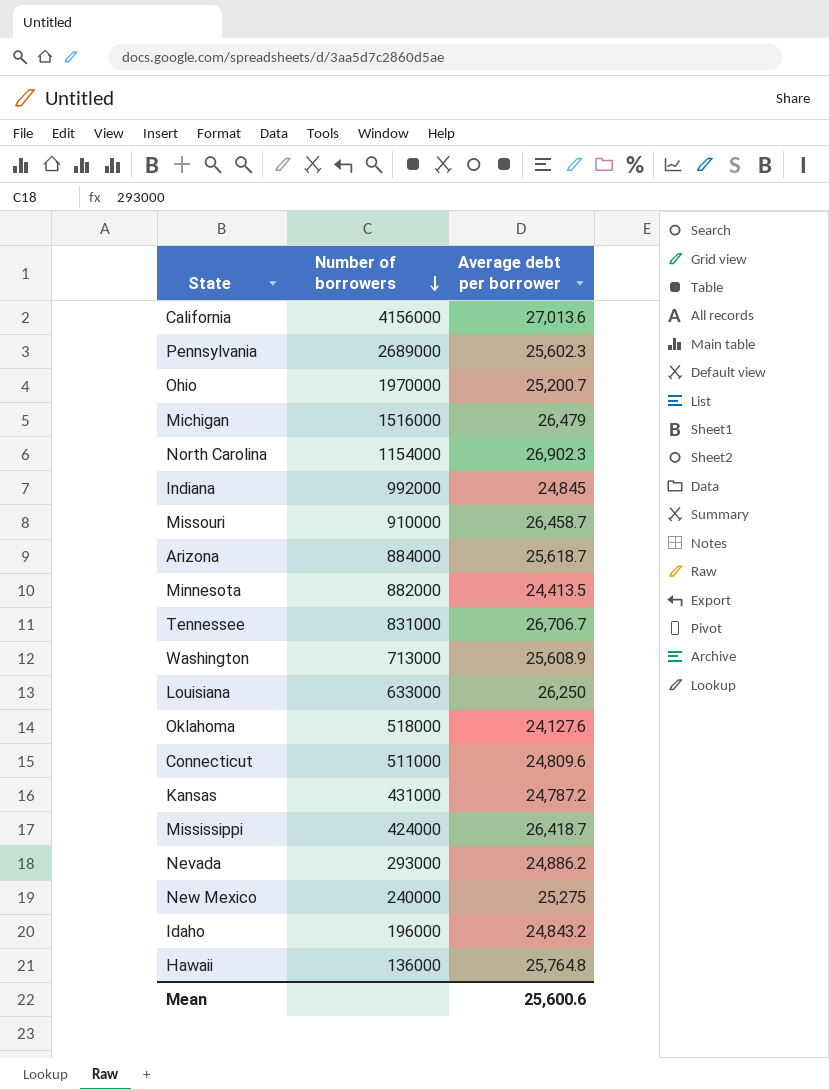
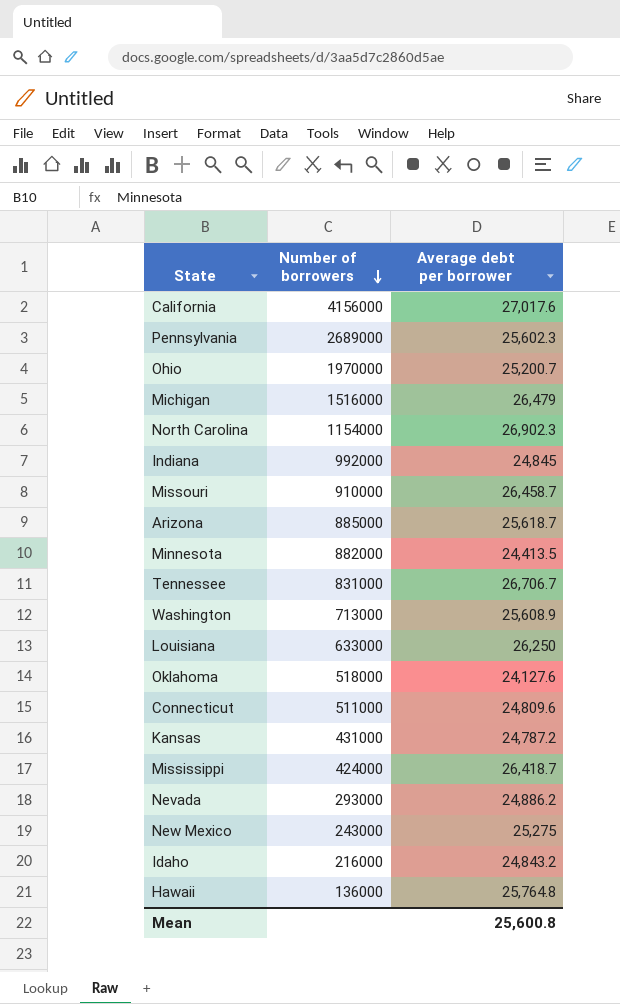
California | Average debt per borrower: 27,013.6 -> 27,017.6
Arizona | Number of borrowers: 884000 -> 885000
New Mexico | Number of borrowers: 240000 -> 243000
Idaho | Number of borrowers: 196000 -> 216000
Mean | Average debt per borrower: 25,600.6 -> 25,600.8

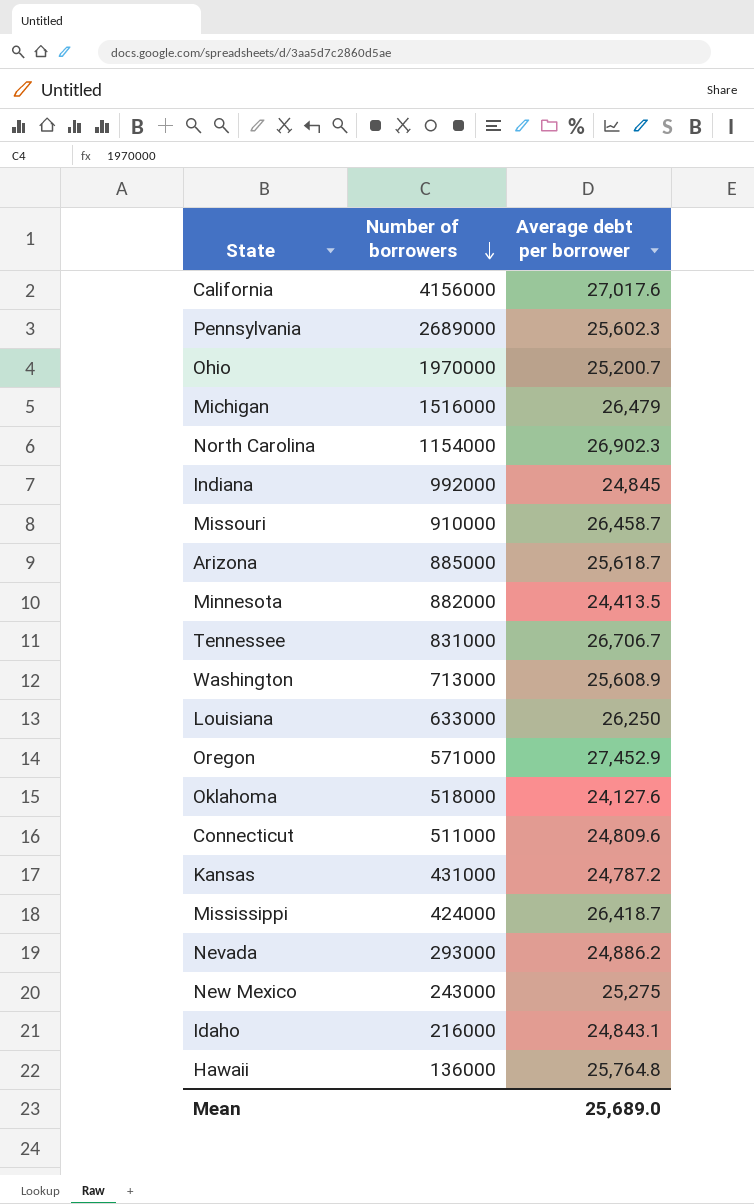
row Oregon: none -> 571000 | 27,452.9
Idaho | Average debt per borrower: 24,843.2 -> 24,843.1
Mean | Average debt per borrower: 25,600.8 -> 25,689.0

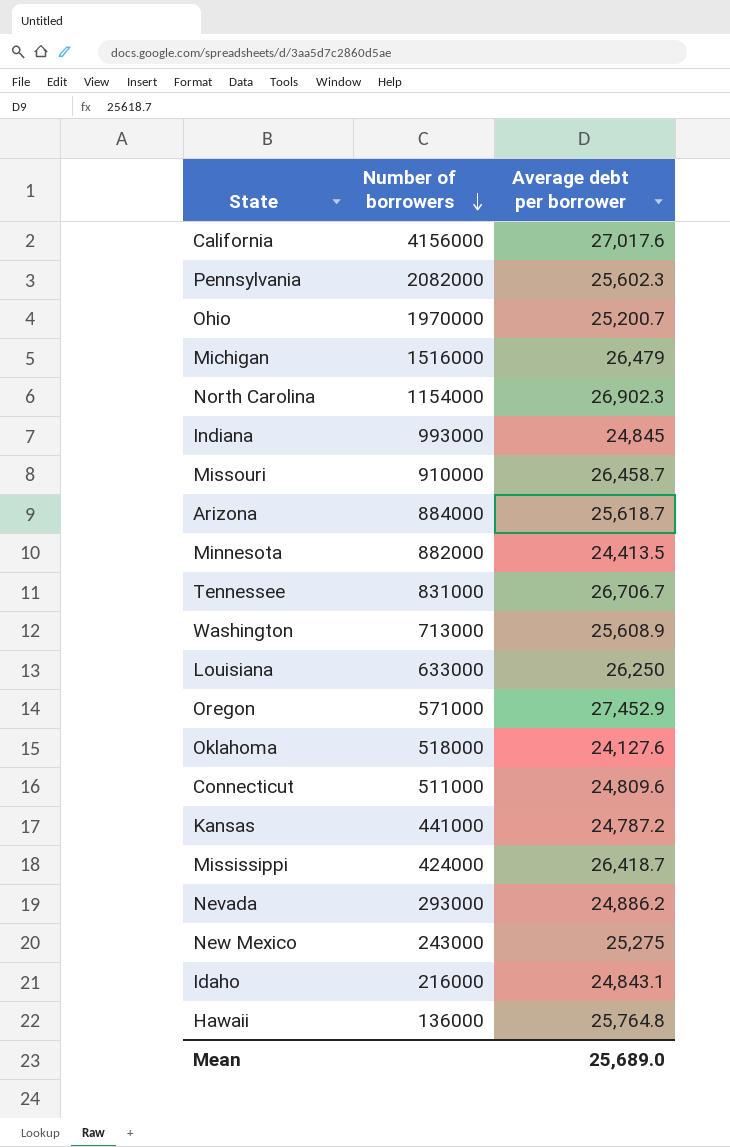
Pennsylvania | Number of borrowers: 2689000 -> 2082000
Indiana | Number of borrowers: 992000 -> 993000
Arizona | Number of borrowers: 885000 -> 884000
Kansas | Number of borrowers: 431000 -> 441000

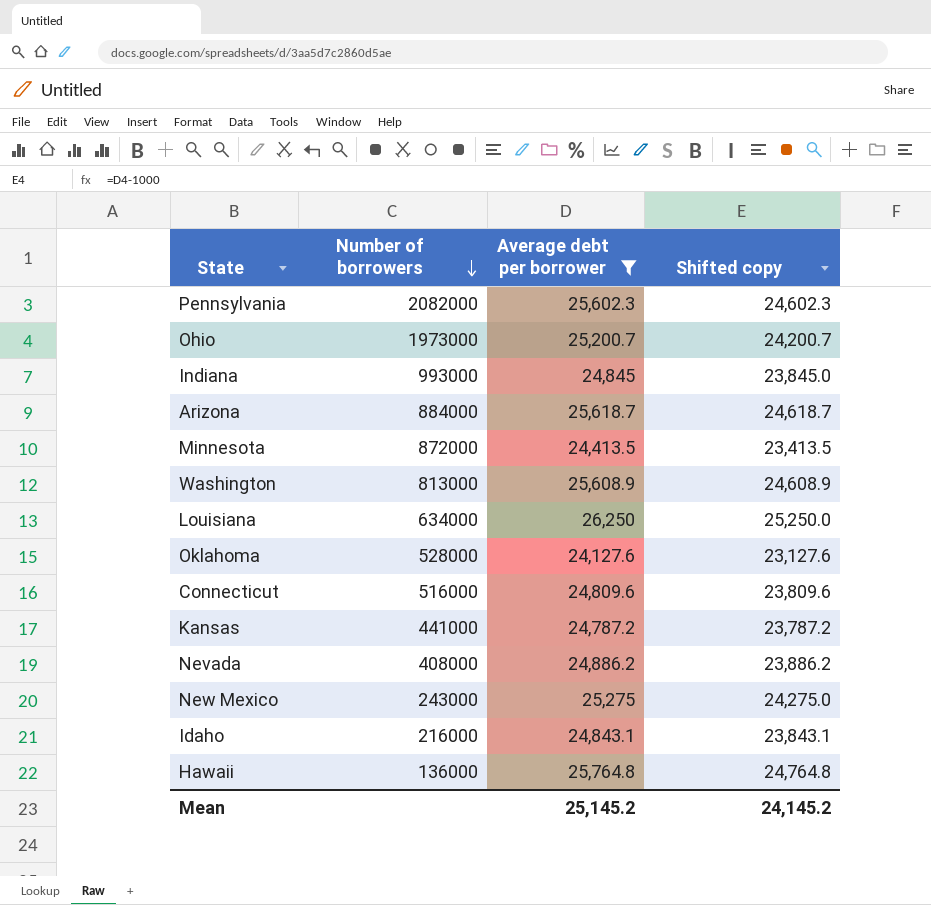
filter: none -> Average debt per borrower <= 26,250
column Shifted copy | formula: none -> [Average debt per borrower] - 1000
Ohio | Number of borrowers: 1970000 -> 1973000
Minnesota | Number of borrowers: 882000 -> 872000
Washington | Number of borrowers: 713000 -> 813000
Louisiana | Number of borrowers: 633000 -> 634000
Oklahoma | Number of borrowers: 518000 -> 528000
Connecticut | Number of borrowers: 511000 -> 516000
Nevada | Number of borrowers: 293000 -> 408000
Mean | Average debt per borrower: 25,689.0 -> 25,145.2

